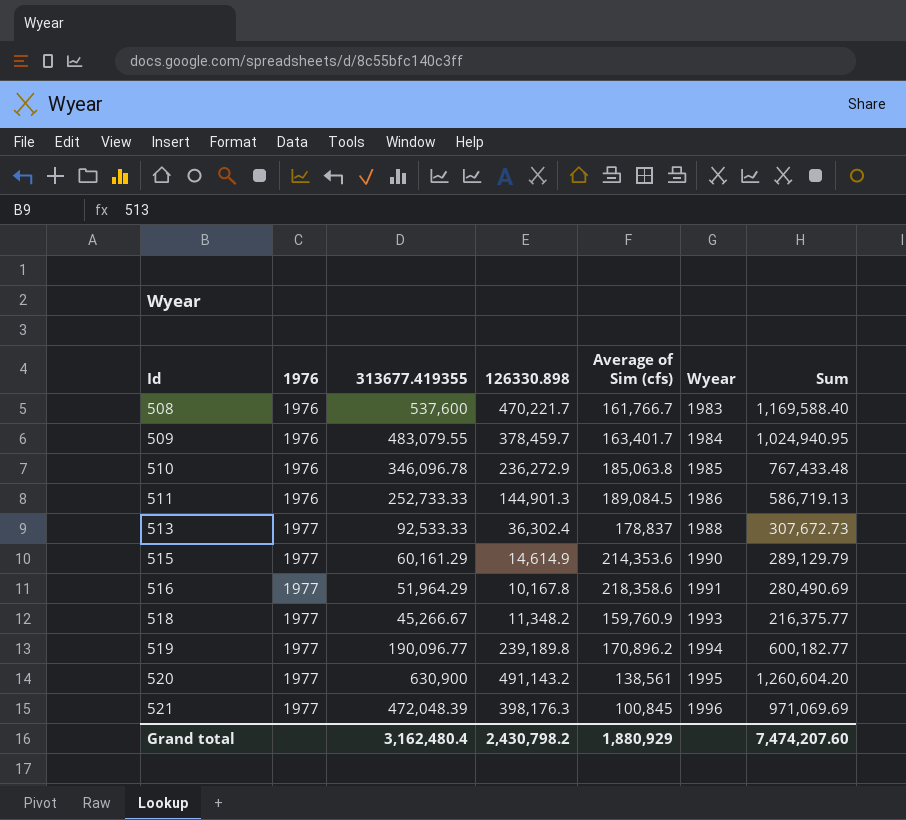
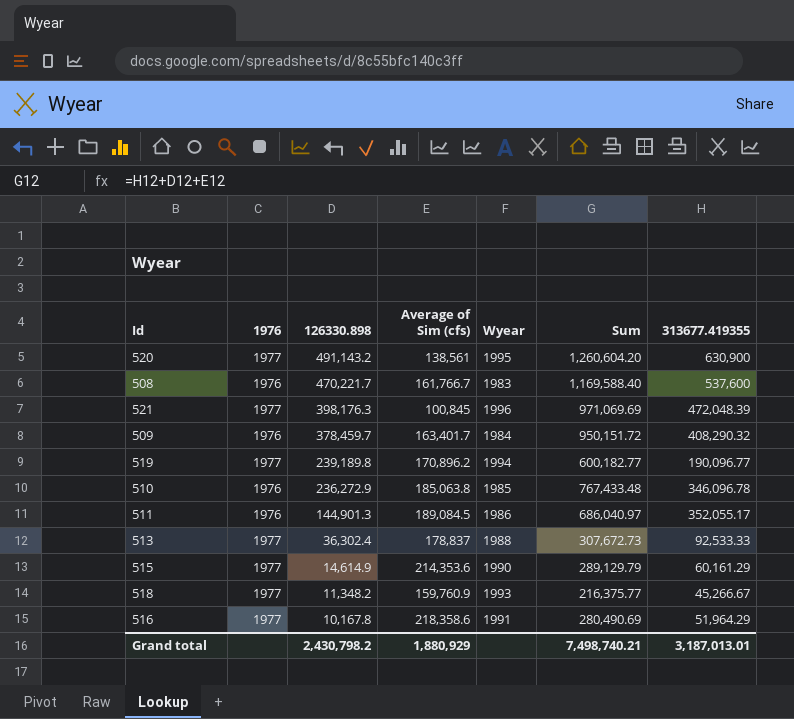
row order: Id ascending -> 126330.898 descending
column 313677.419355 | position: 3 -> 7
509 | Sum: 1,024,940.95 -> 950,151.72
509 | 313677.419355: 483,079.55 -> 408,290.32
511 | Sum: 586,719.13 -> 686,040.97
511 | 313677.419355: 252,733.33 -> 352,055.17
Grand total | Sum: 7,474,207.60 -> 7,498,740.21
Grand total | 313677.419355: 3,162,480.4 -> 3,187,013.01

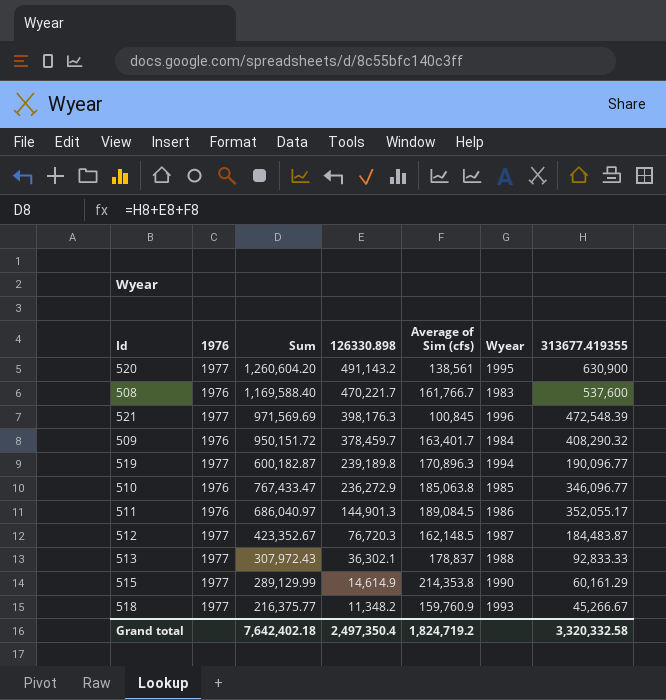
column Sum | position: 6 -> 3
row 516: 1977 | 10,167.8 | 218,358.6 | 1991 | 280,490.69 | 51,964.29 -> none
521 | Sum: 971,069.69 -> 971,569.69
521 | 313677.419355: 472,048.39 -> 472,548.39
519 | Sum: 600,182.77 -> 600,182.87
519 | Average of Sim (cfs): 170,896.2 -> 170,896.3
510 | Sum: 767,433.48 -> 767,433.47
510 | 313677.419355: 346,096.78 -> 346,096.77
row 512: none -> 1977 | 423,352.67 | 76,720.3 | 162,148.5 | 1987 | 184,483.87
513 | Sum: 307,672.73 -> 307,972.43
513 | 126330.898: 36,302.4 -> 36,302.1
513 | 313677.419355: 92,533.33 -> 92,833.33
515 | Sum: 289,129.79 -> 289,129.99
515 | Average of Sim (cfs): 214,353.6 -> 214,353.8
Grand total | Sum: 7,498,740.21 -> 7,642,402.18
Grand total | 126330.898: 2,430,798.2 -> 2,497,350.4
Grand total | Average of Sim (cfs): 1,880,929 -> 1,824,719.2
Grand total | 313677.419355: 3,187,013.01 -> 3,320,332.58

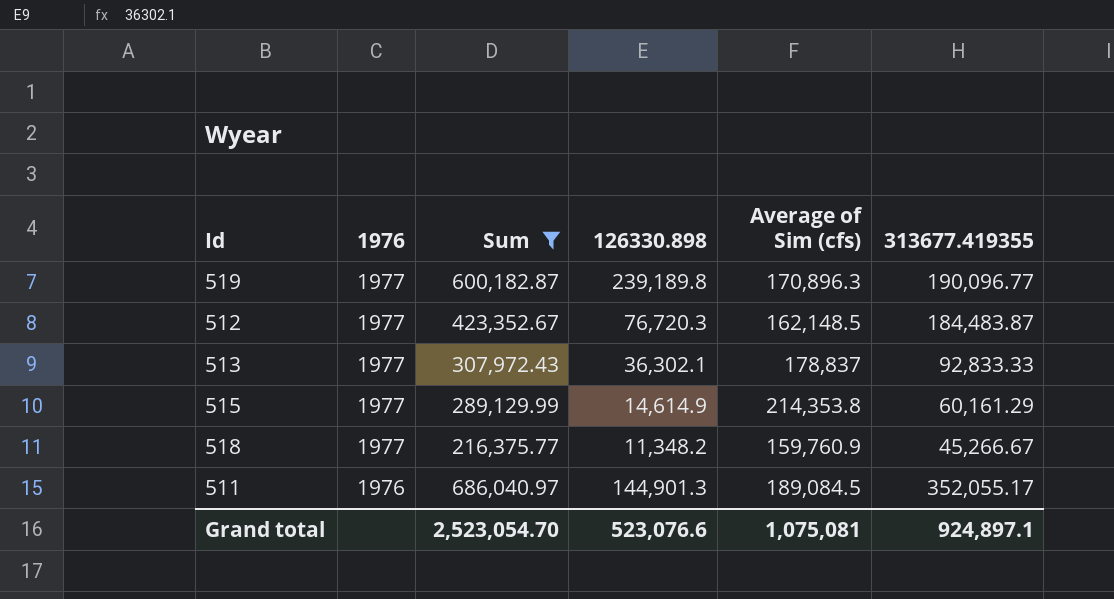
filter: none -> Sum <= 686,040.97
row order: 126330.898 descending -> 1976 descending
column Wyear | position: 6 -> none
Grand total | Sum: 7,642,402.18 -> 2,523,054.70
Grand total | 126330.898: 2,497,350.4 -> 523,076.6
Grand total | Average of Sim (cfs): 1,824,719.2 -> 1,075,081
Grand total | 313677.419355: 3,320,332.58 -> 924,897.1

